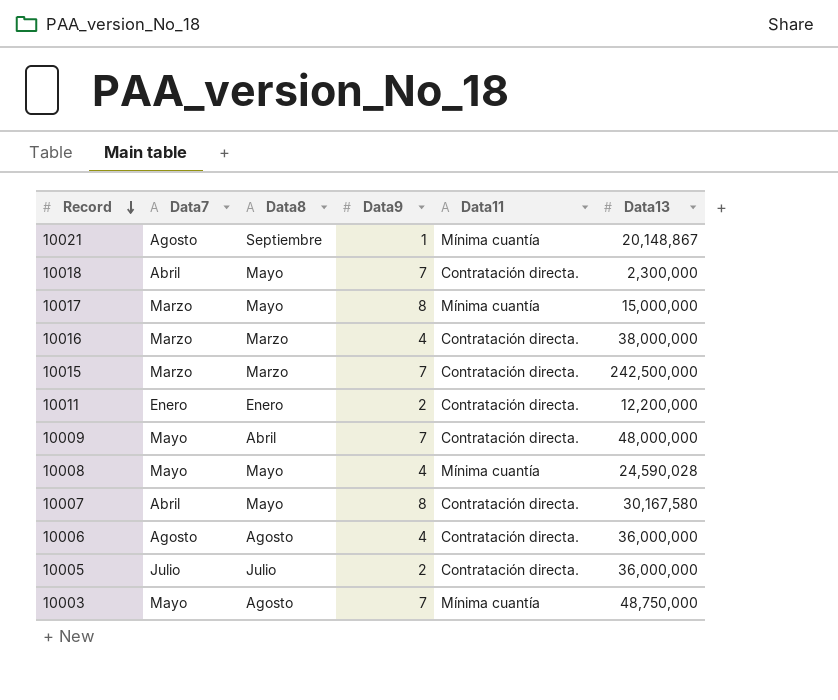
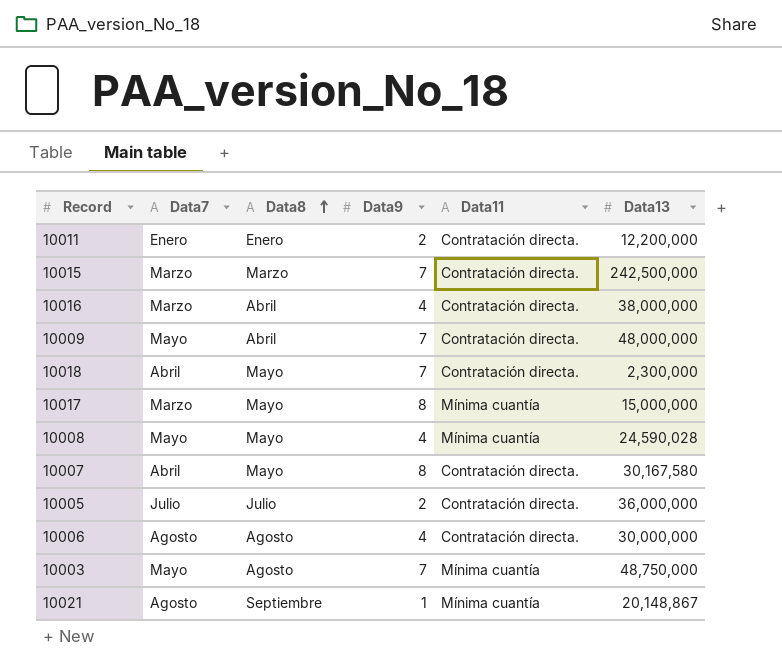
row order: Record descending -> Data8 ascending
10016 | Data8: Marzo -> Abril
10006 | Data13: 36,000,000 -> 30,000,000

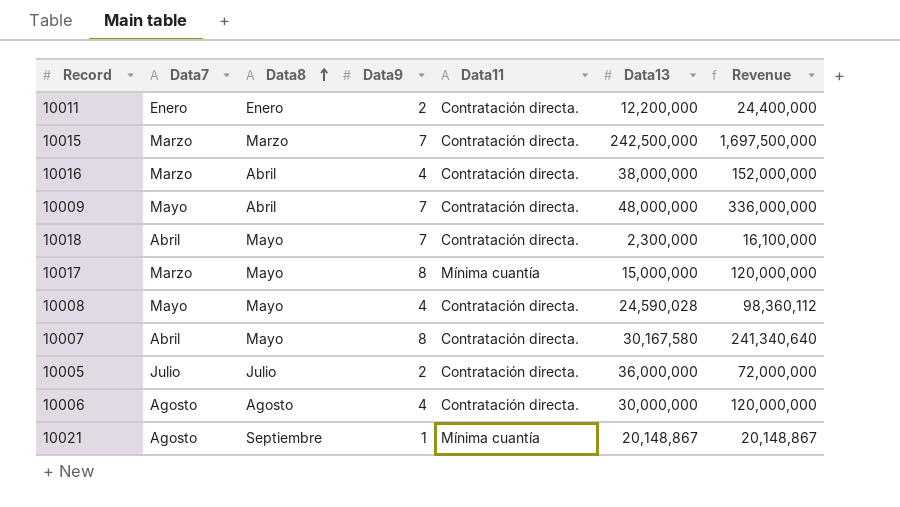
column Revenue | formula: none -> [Data9] * [Data13]
row 10003: Mayo | Agosto | 7 | Mínima cuantía | 48,750,000 -> none
10008 | Data11: Mínima cuantía -> Contratación directa.

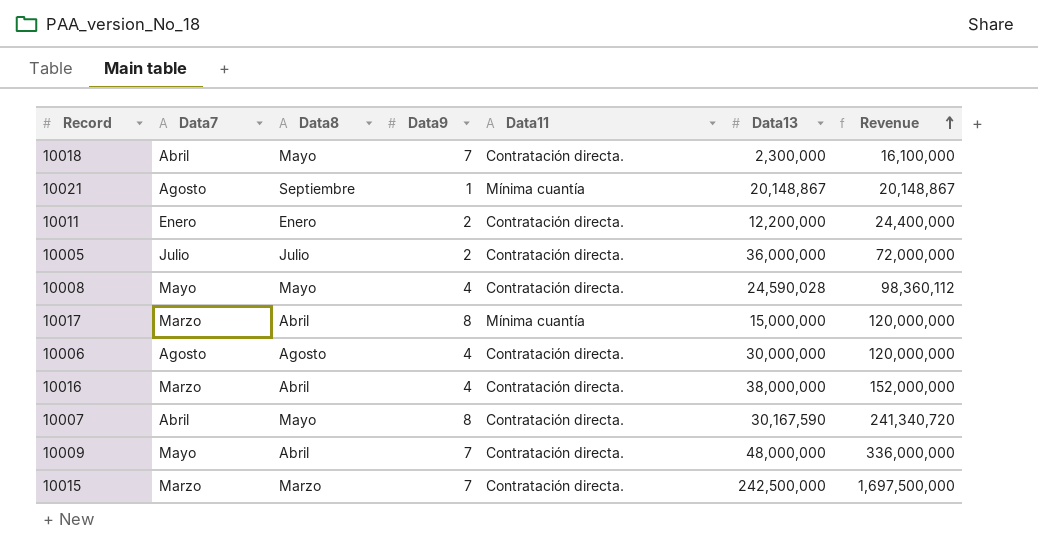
row order: Data8 ascending -> Revenue ascending
10017 | Data8: Mayo -> Abril
10007 | Data13: 30,167,580 -> 30,167,590
10007 | Revenue: 241,340,640 -> 241,340,720

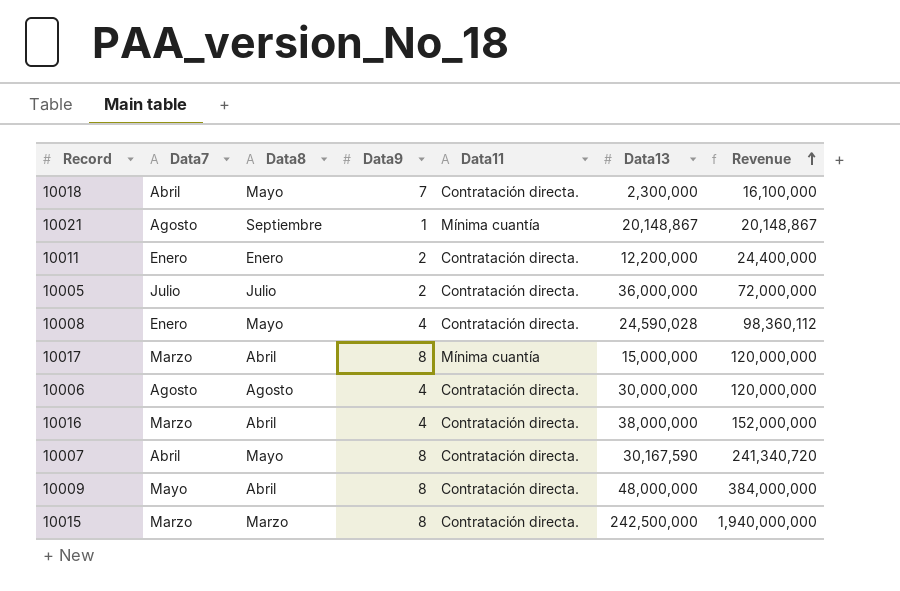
10008 | Data7: Mayo -> Enero
10009 | Data9: 7 -> 8
10009 | Revenue: 336,000,000 -> 384,000,000
10015 | Data9: 7 -> 8
10015 | Revenue: 1,697,500,000 -> 1,940,000,000

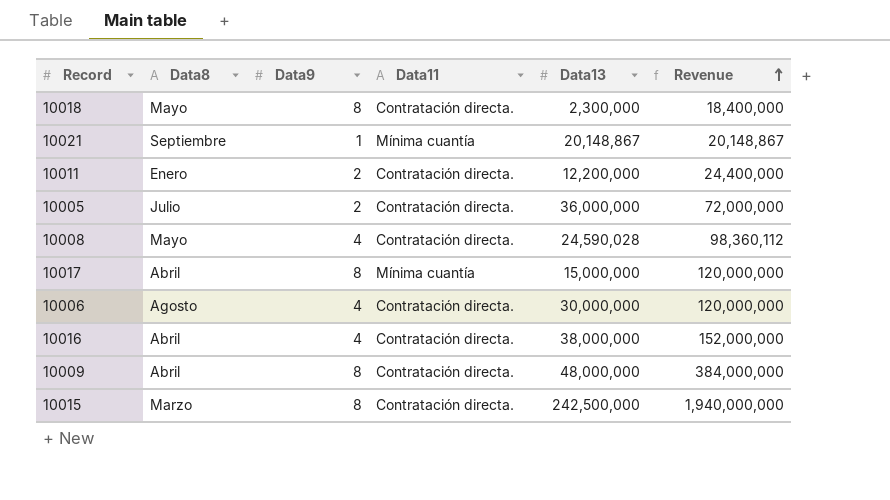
column Data7 | position: 2 -> none
row 10007: Abril | Mayo | 8 | Contratación directa. | 30,167,590 | 241,340,720 -> none
10018 | Data9: 7 -> 8
10018 | Revenue: 16,100,000 -> 18,400,000

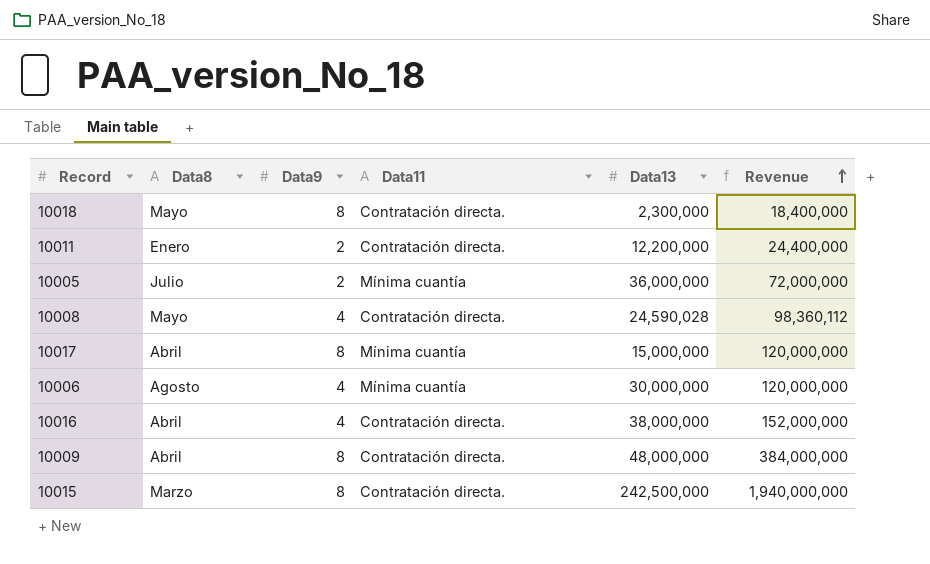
row 10021: Septiembre | 1 | Mínima cuantía | 20,148,867 | 20,148,867 -> none
10005 | Data11: Contratación directa. -> Mínima cuantía
10006 | Data11: Contratación directa. -> Mínima cuantía

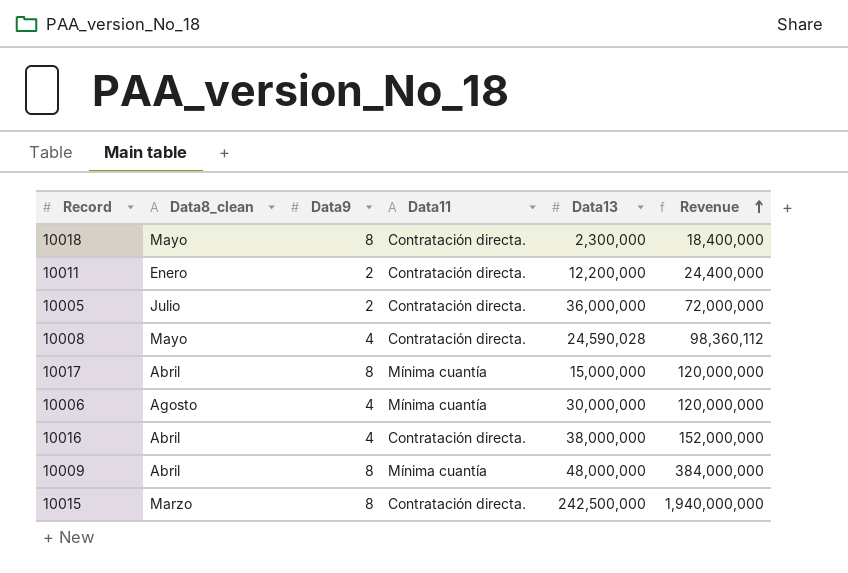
column name: Data8 -> Data8_clean
10005 | Data11: Mínima cuantía -> Contratación directa.
10009 | Data11: Contratación directa. -> Mínima cuantía

